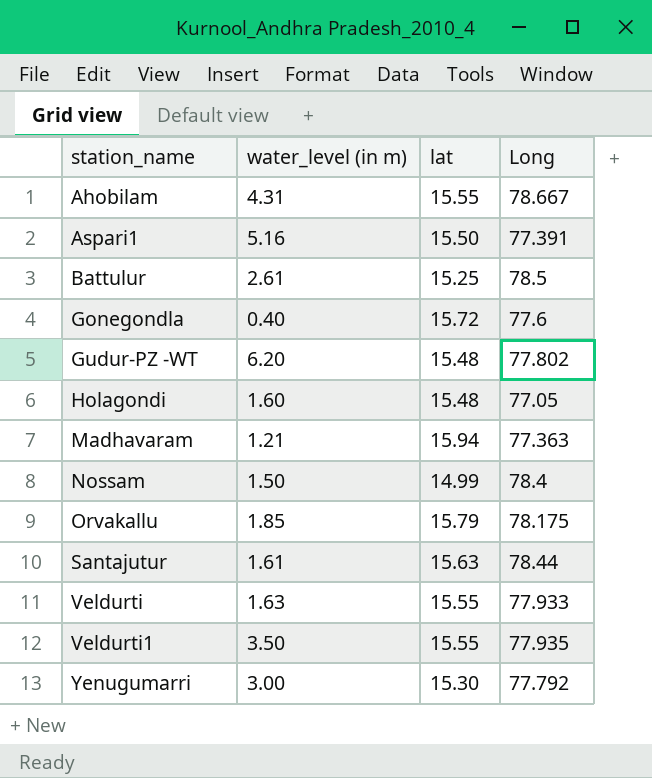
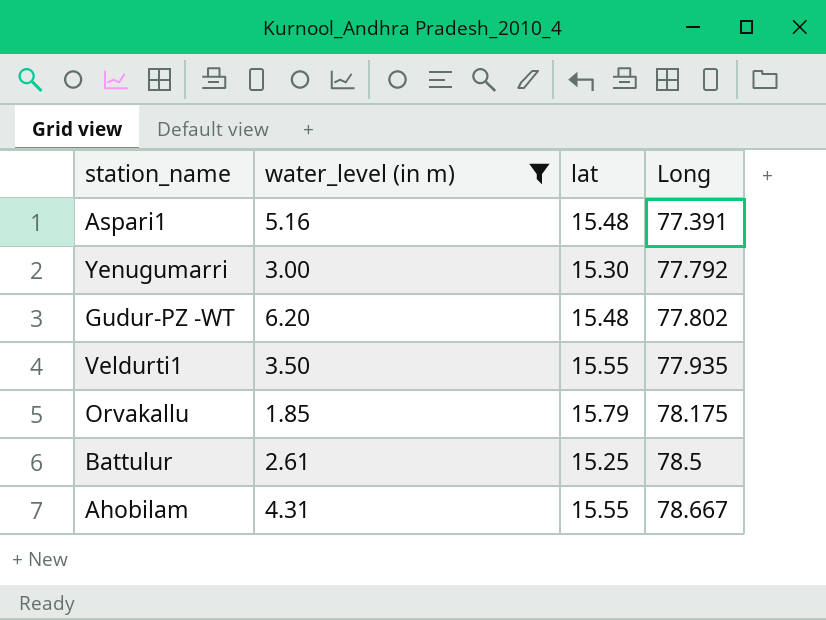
filter: none -> water_level (in m) >= 1.85
row order: station_name ascending -> Long ascending
Aspari1 | lat: 15.50 -> 15.48

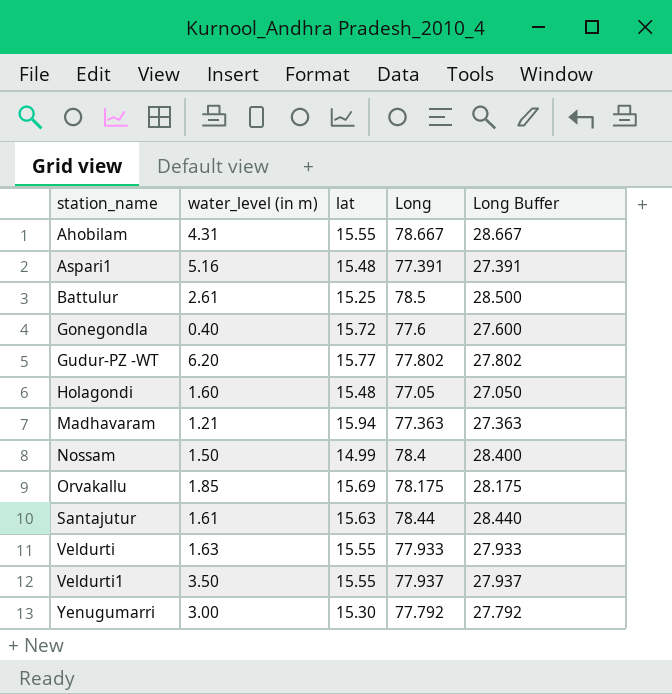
filter: water_level (in m) >= 1.85 -> none
row order: Long ascending -> station_name ascending
column Long Buffer | formula: none -> [Long] - 50
Gudur-PZ -WT | lat: 15.48 -> 15.77
Orvakallu | lat: 15.79 -> 15.69
Veldurti1 | Long: 77.935 -> 77.937

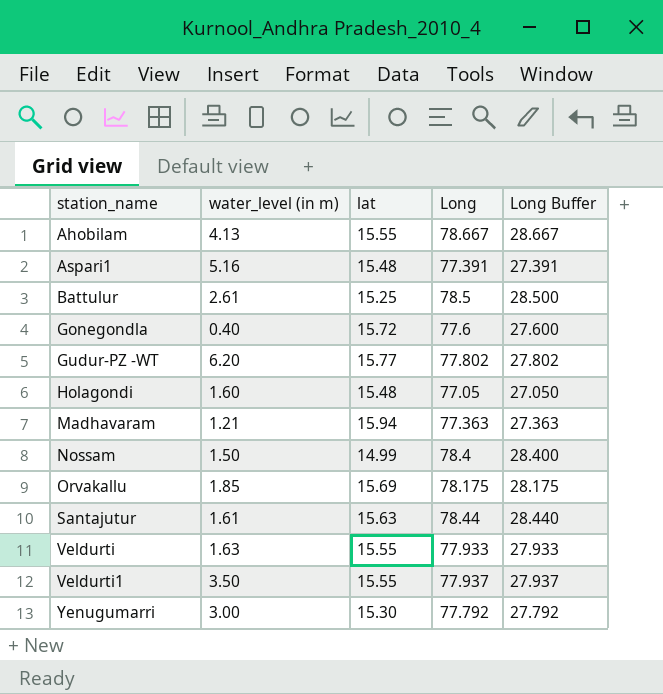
Ahobilam | water_level (in m): 4.31 -> 4.13

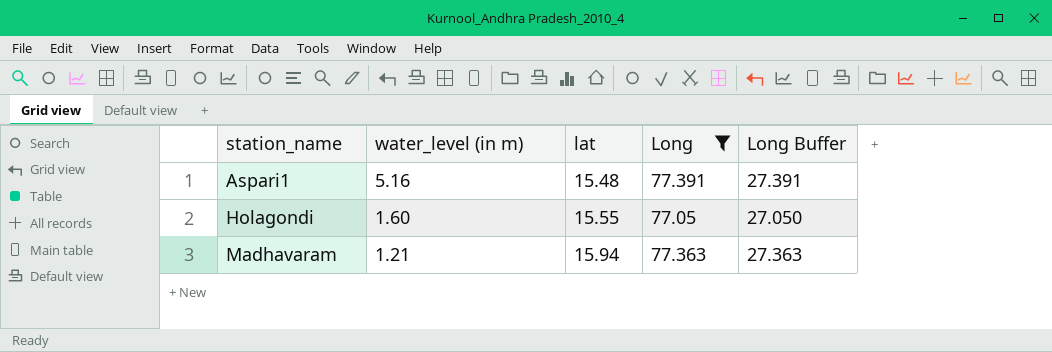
filter: none -> Long <= 77.391
Holagondi | lat: 15.48 -> 15.55

